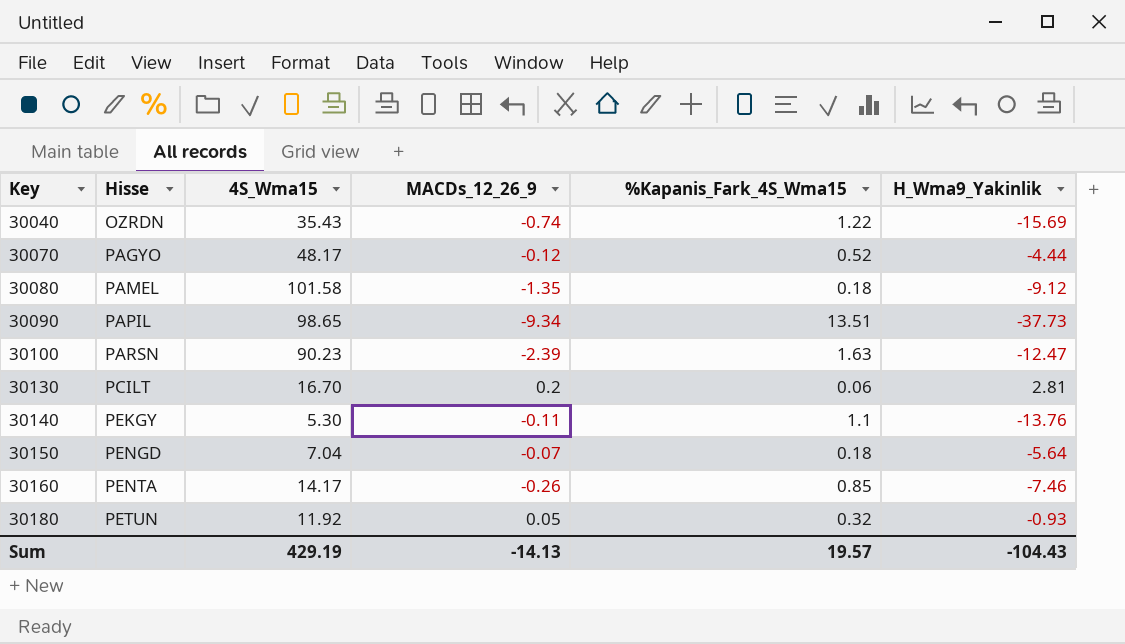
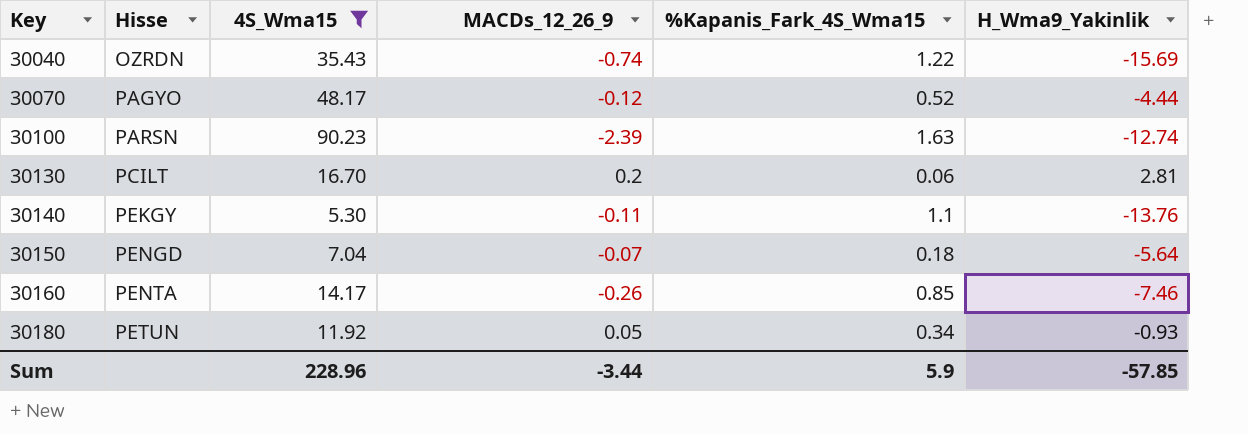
filter: none -> 4S_Wma15 <= 90.23
30100 | H_Wma9_Yakinlik: -12.47 -> -12.74
30180 | %Kapanis_Fark_4S_Wma15: 0.32 -> 0.34
Sum | 4S_Wma15: 429.19 -> 228.96
Sum | MACDs_12_26_9: -14.13 -> -3.44
Sum | %Kapanis_Fark_4S_Wma15: 19.57 -> 5.9
Sum | H_Wma9_Yakinlik: -104.43 -> -57.85

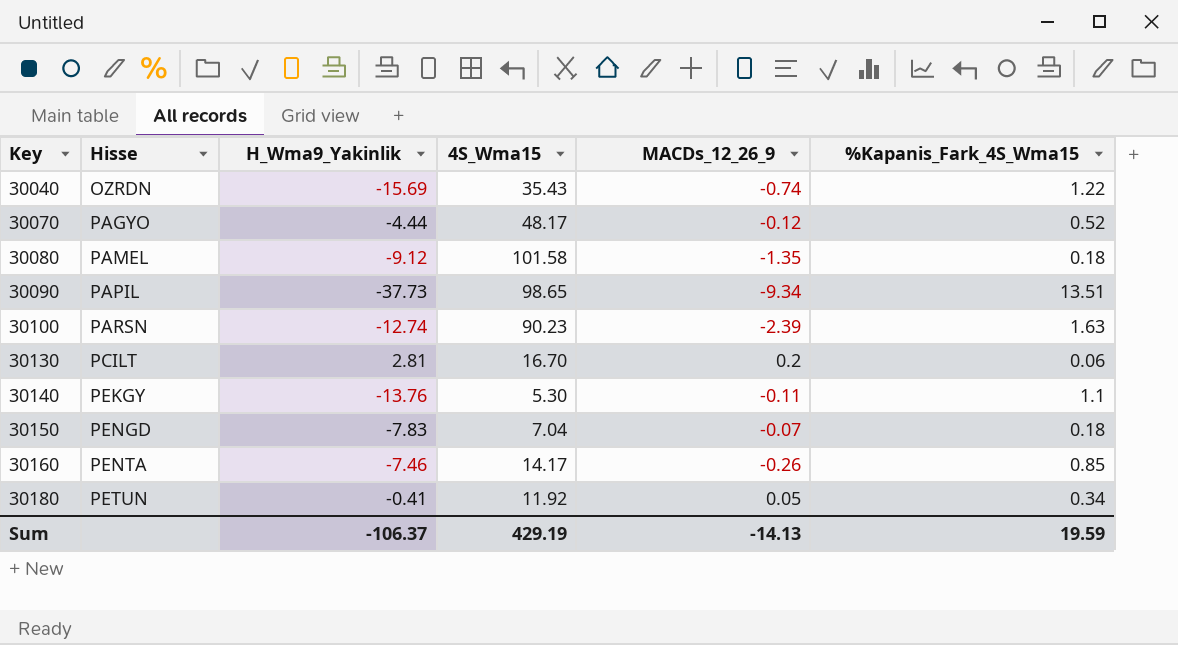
filter: 4S_Wma15 <= 90.23 -> none
column H_Wma9_Yakinlik | position: 6 -> 3
30150 | H_Wma9_Yakinlik: -5.64 -> -7.83
30180 | H_Wma9_Yakinlik: -0.93 -> -0.41
Sum | H_Wma9_Yakinlik: -57.85 -> -106.37
Sum | 4S_Wma15: 228.96 -> 429.19
Sum | MACDs_12_26_9: -3.44 -> -14.13
Sum | %Kapanis_Fark_4S_Wma15: 5.9 -> 19.59

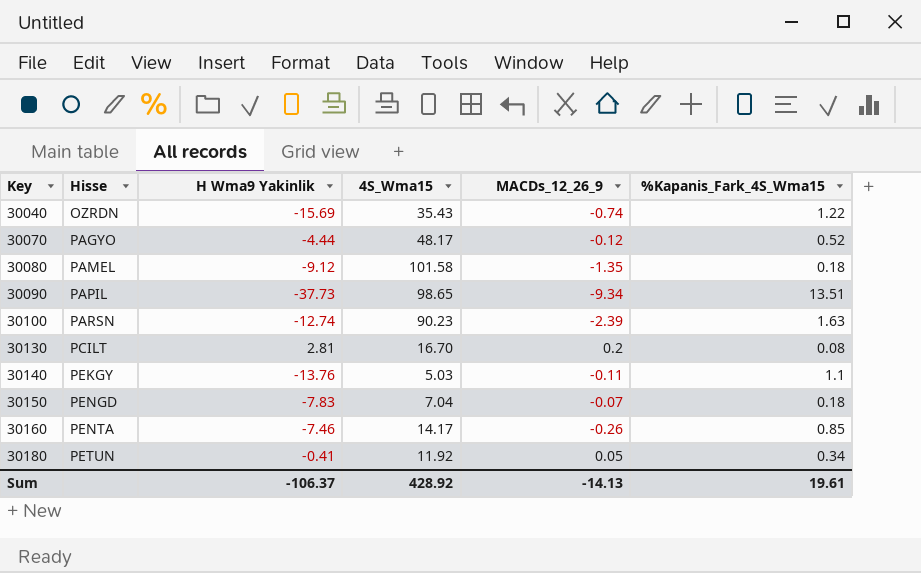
column name: H_Wma9_Yakinlik -> H Wma9 Yakinlik
30130 | %Kapanis_Fark_4S_Wma15: 0.06 -> 0.08
30140 | 4S_Wma15: 5.30 -> 5.03
Sum | 4S_Wma15: 429.19 -> 428.92
Sum | %Kapanis_Fark_4S_Wma15: 19.59 -> 19.61

